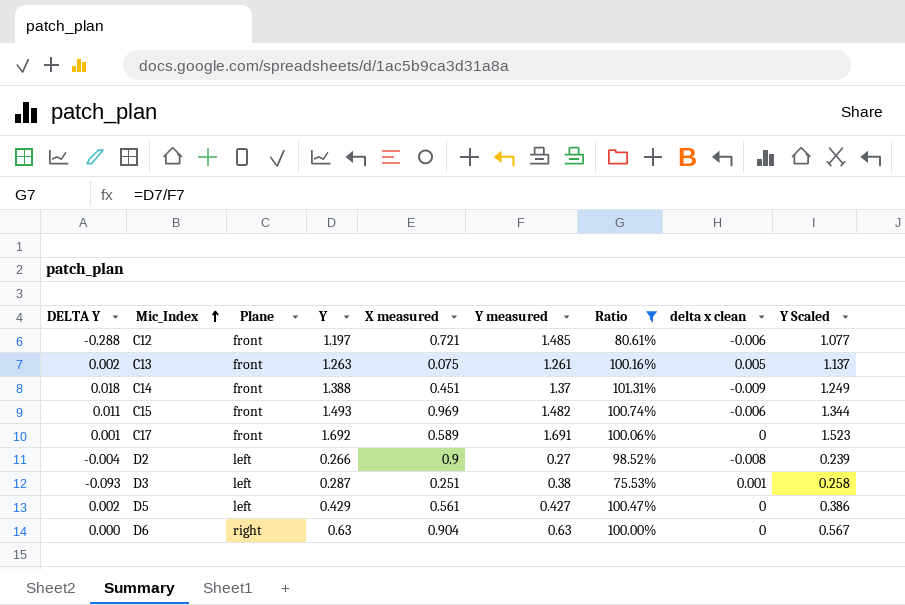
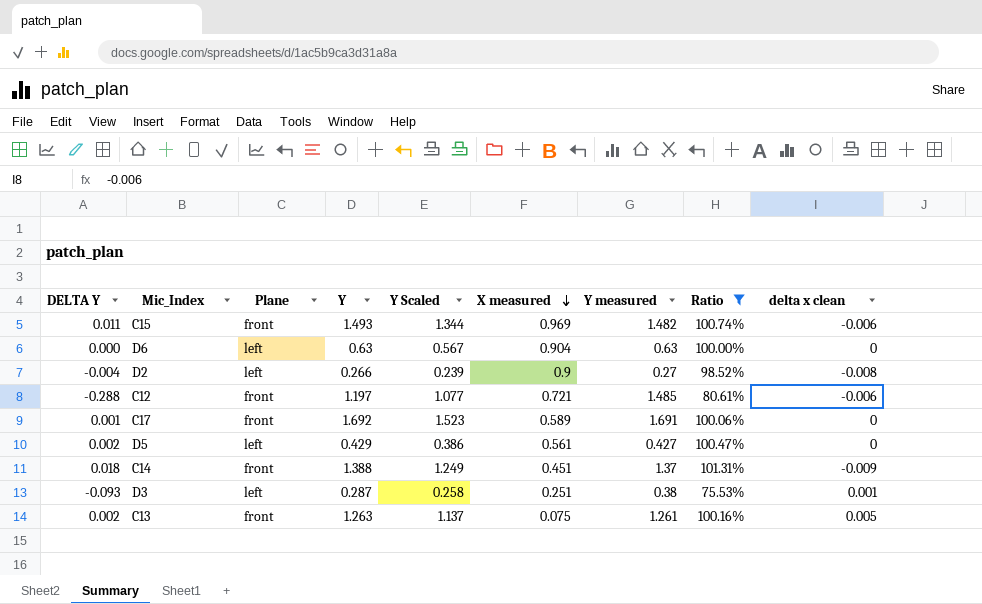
row order: Mic_Index ascending -> X measured descending
column Y Scaled | position: 9 -> 5
D6 | Plane: right -> left

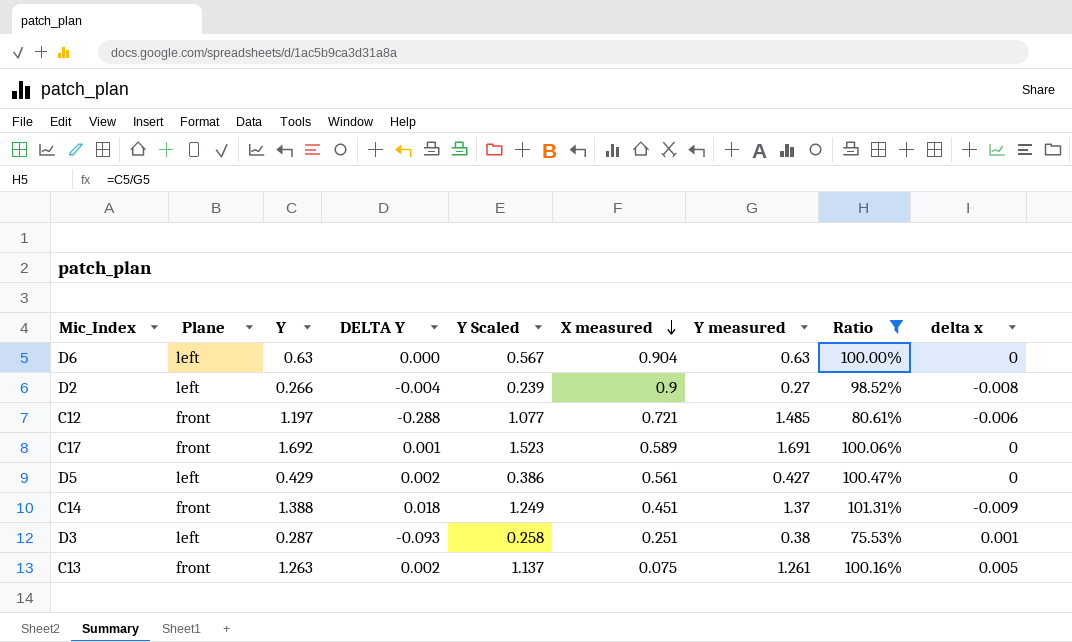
column DELTA Y | position: 1 -> 4
column name: delta x clean -> delta x
row C15: 0.011 | front | 1.493 | 1.344 | 0.969 | 1.482 | 100.74% | -0.006 -> none

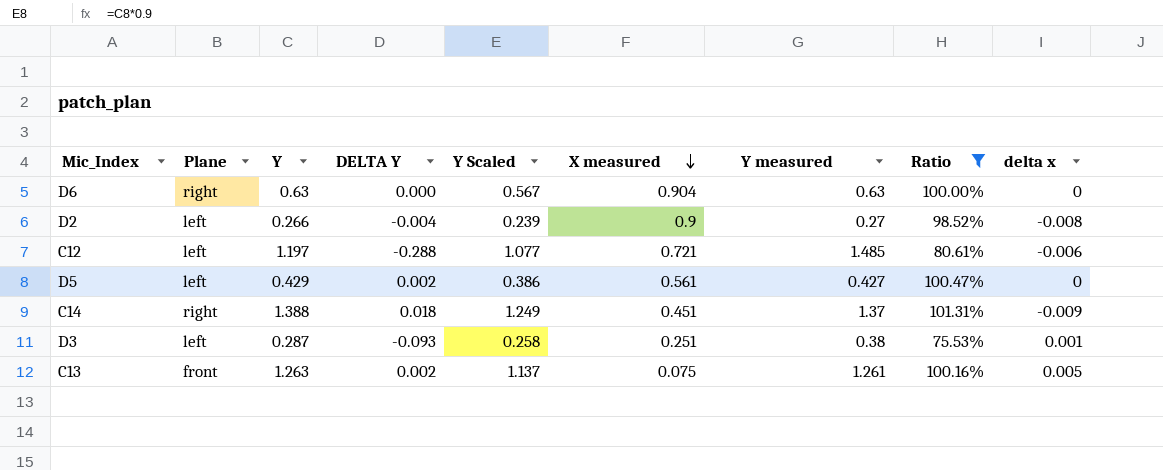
row C17: front | 1.692 | 0.001 | 1.523 | 0.589 | 1.691 | 100.06% | 0 -> none
D6 | Plane: left -> right
C12 | Plane: front -> left
C14 | Plane: front -> right

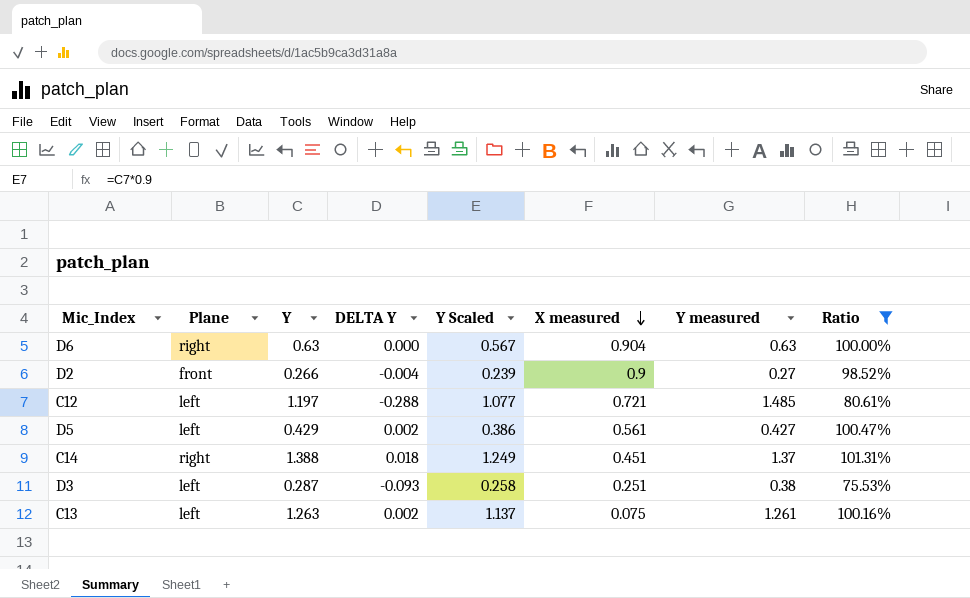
column delta x | position: 9 -> none
D2 | Plane: left -> front
C13 | Plane: front -> left

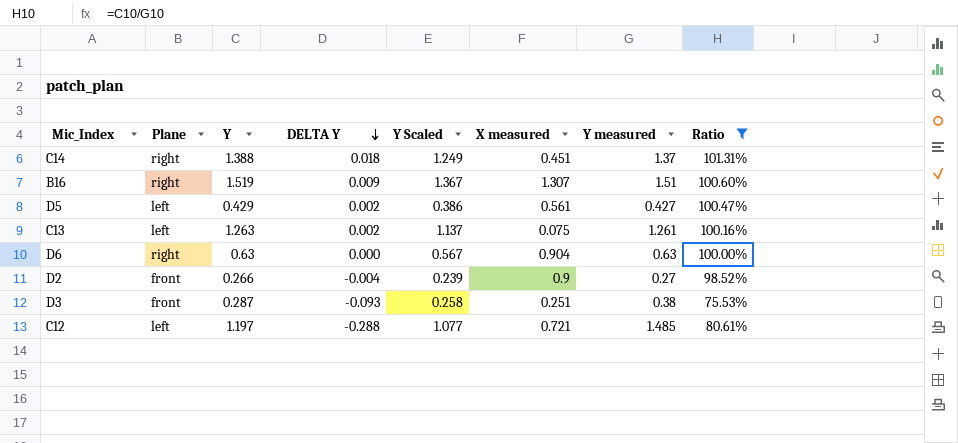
row order: X measured descending -> DELTA Y descending
row B16: none -> right | 1.519 | 0.009 | 1.367 | 1.307 | 1.51 | 100.60%
D3 | Plane: left -> front

